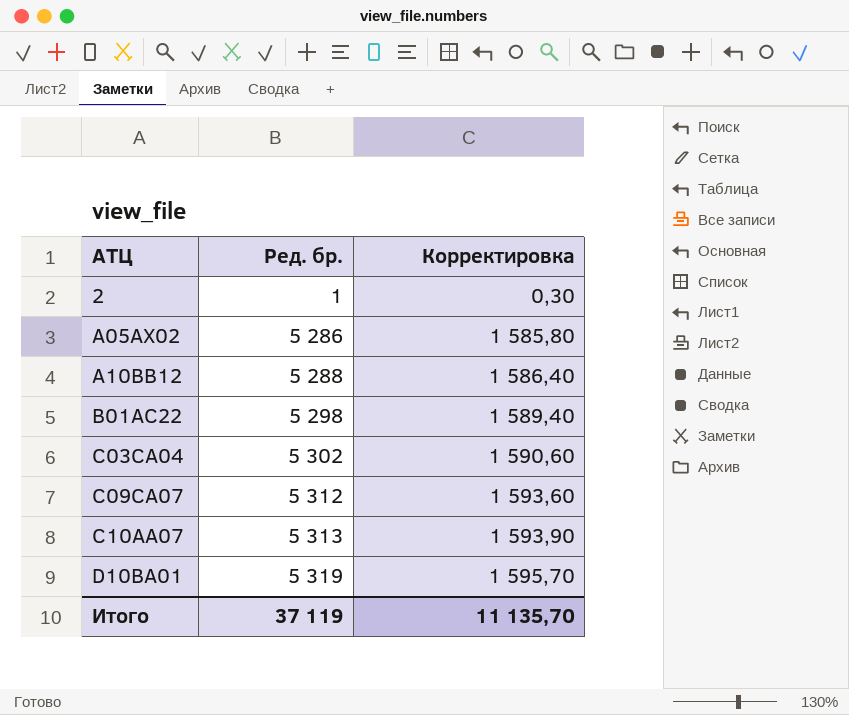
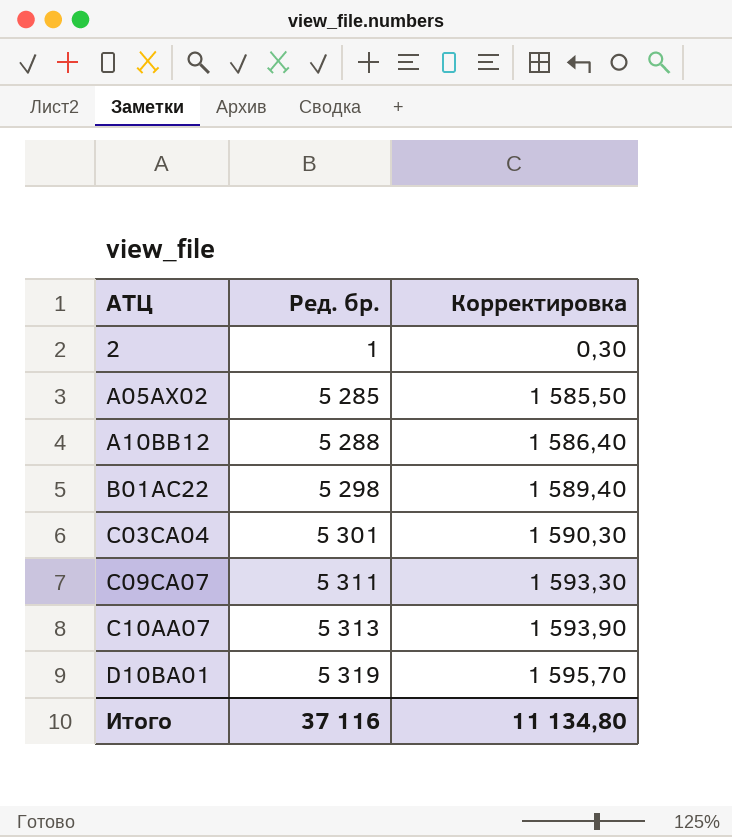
A05AX02 | Ред. бр.: 5 286 -> 5 285
A05AX02 | Корректировка: 1 585,80 -> 1 585,50
C03CA04 | Ред. бр.: 5 302 -> 5 301
C03CA04 | Корректировка: 1 590,60 -> 1 590,30
C09CA07 | Ред. бр.: 5 312 -> 5 311
C09CA07 | Корректировка: 1 593,60 -> 1 593,30
Итого | Ред. бр.: 37 119 -> 37 116
Итого | Корректировка: 11 135,70 -> 11 134,80

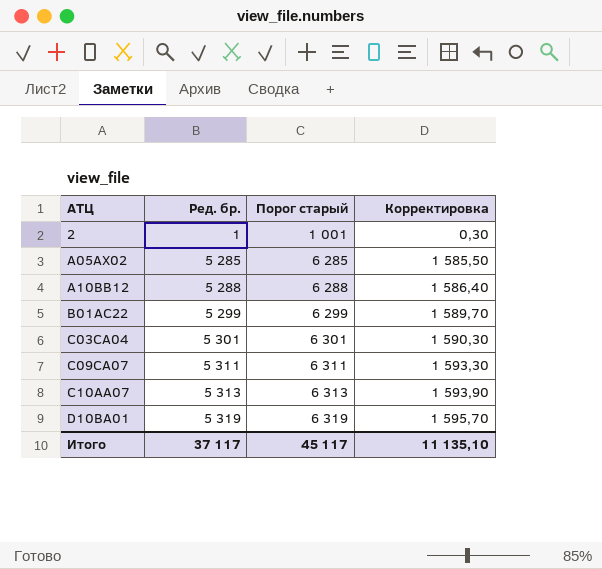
column Порог старый | formula: none -> [Ред. бр.] + 1000
B01AC22 | Ред. бр.: 5 298 -> 5 299
B01AC22 | Корректировка: 1 589,40 -> 1 589,70
Итого | Ред. бр.: 37 116 -> 37 117
Итого | Корректировка: 11 134,80 -> 11 135,10

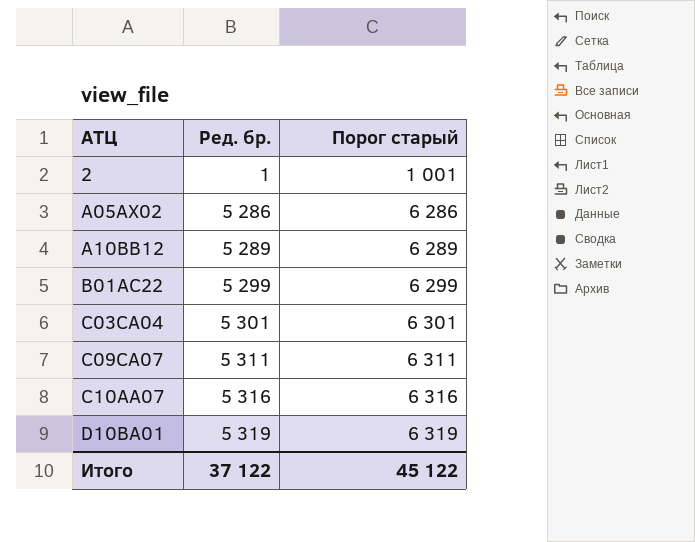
column Корректировка | formula: [Ред. бр.] * 0,3 -> none
A05AX02 | Ред. бр.: 5 285 -> 5 286
A05AX02 | Порог старый: 6 285 -> 6 286
A10BB12 | Ред. бр.: 5 288 -> 5 289
A10BB12 | Порог старый: 6 288 -> 6 289
C10AA07 | Ред. бр.: 5 313 -> 5 316
C10AA07 | Порог старый: 6 313 -> 6 316
Итого | Ред. бр.: 37 117 -> 37 122
Итого | Порог старый: 45 117 -> 45 122

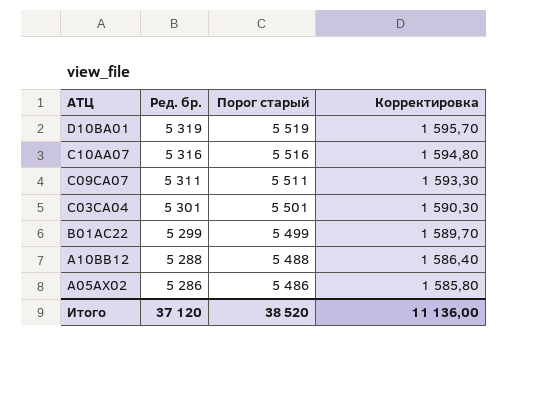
row order: АТЦ ascending -> АТЦ descending
column Порог старый | formula: [Ред. бр.] + 1000 -> [Ред. бр.] + 200
column Корректировка | formula: none -> [Ред. бр.] * 0,3
row 2: 1 | 1 001 -> none
A10BB12 | Ред. бр.: 5 289 -> 5 288
Итого | Ред. бр.: 37 122 -> 37 120
Итого | Порог старый: 45 122 -> 38 520

